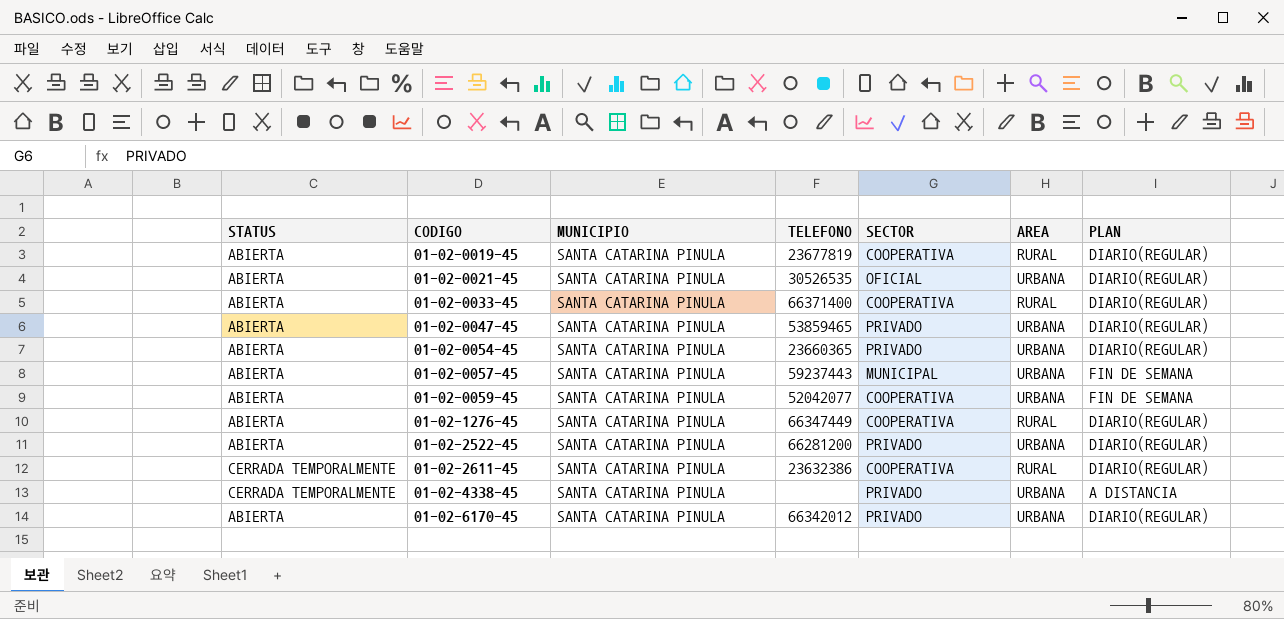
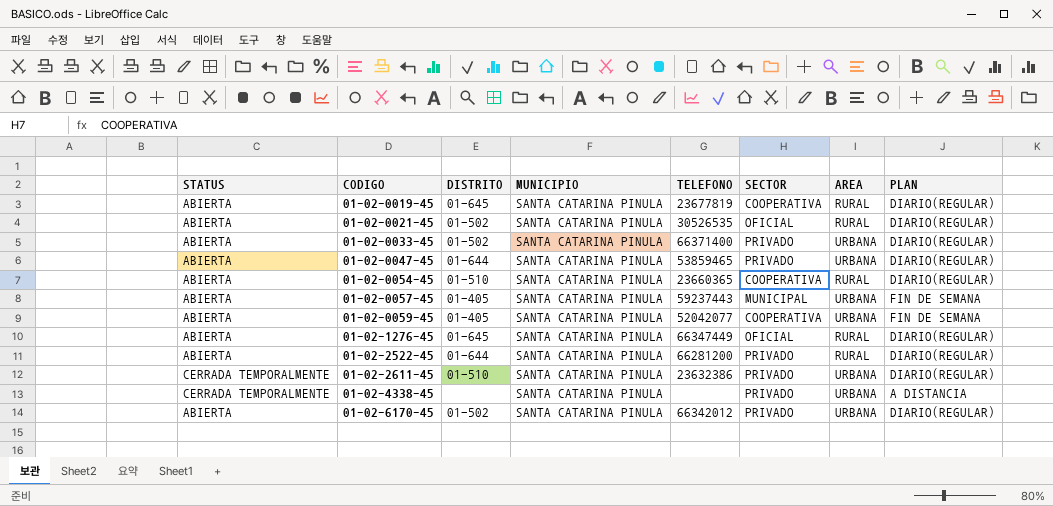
column DISTRITO | position: none -> 3
01-02-0021-45 | AREA: URBANA -> RURAL
01-02-0033-45 | SECTOR: COOPERATIVA -> PRIVADO
01-02-0033-45 | AREA: RURAL -> URBANA
01-02-0054-45 | SECTOR: PRIVADO -> COOPERATIVA
01-02-0054-45 | AREA: URBANA -> RURAL
01-02-1276-45 | SECTOR: COOPERATIVA -> OFICIAL
01-02-2522-45 | AREA: URBANA -> RURAL
01-02-2611-45 | SECTOR: COOPERATIVA -> PRIVADO
01-02-2611-45 | AREA: RURAL -> URBANA

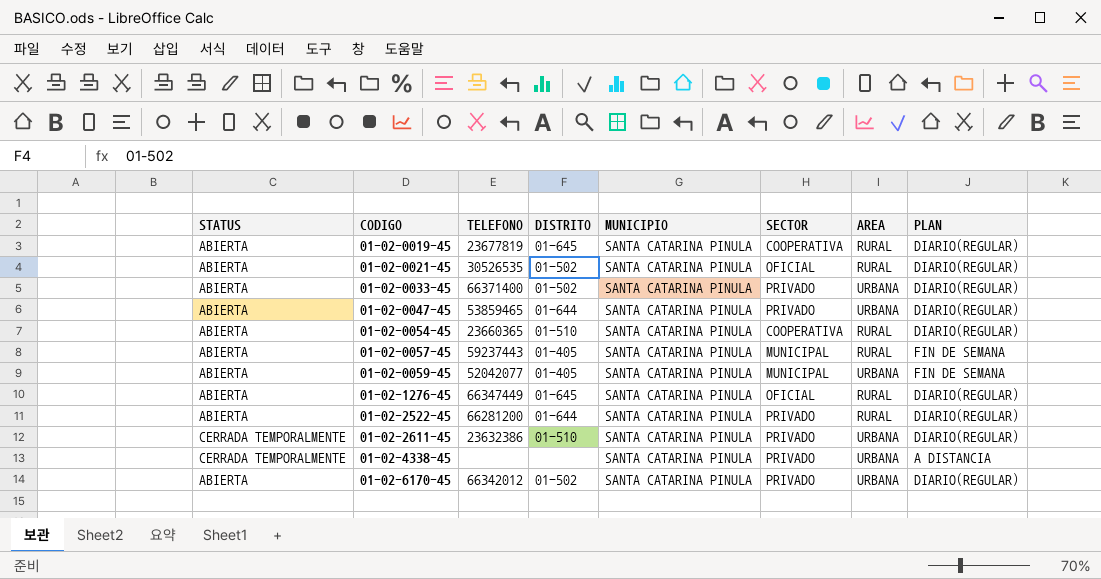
column TELEFONO | position: 5 -> 3
01-02-0057-45 | AREA: URBANA -> RURAL
01-02-0059-45 | SECTOR: COOPERATIVA -> MUNICIPAL

